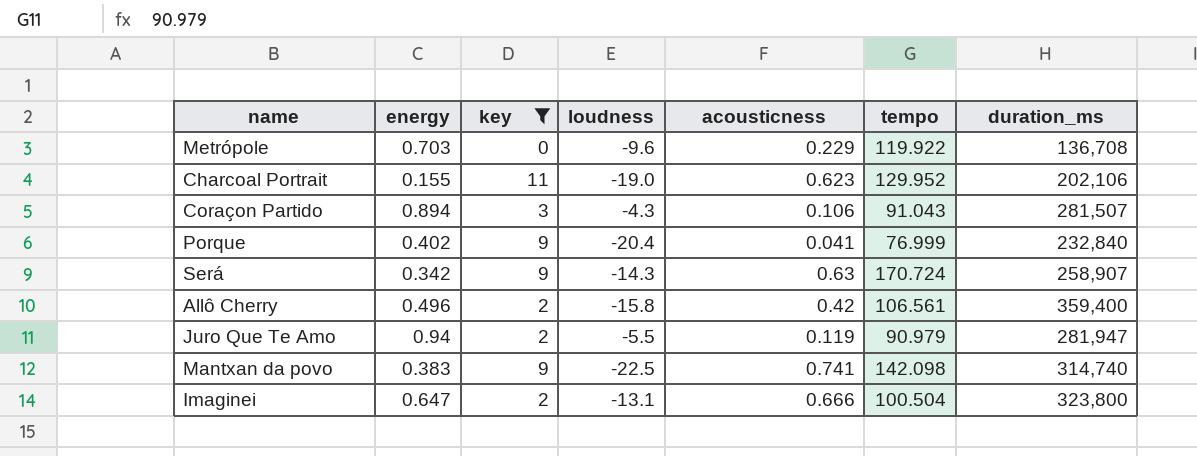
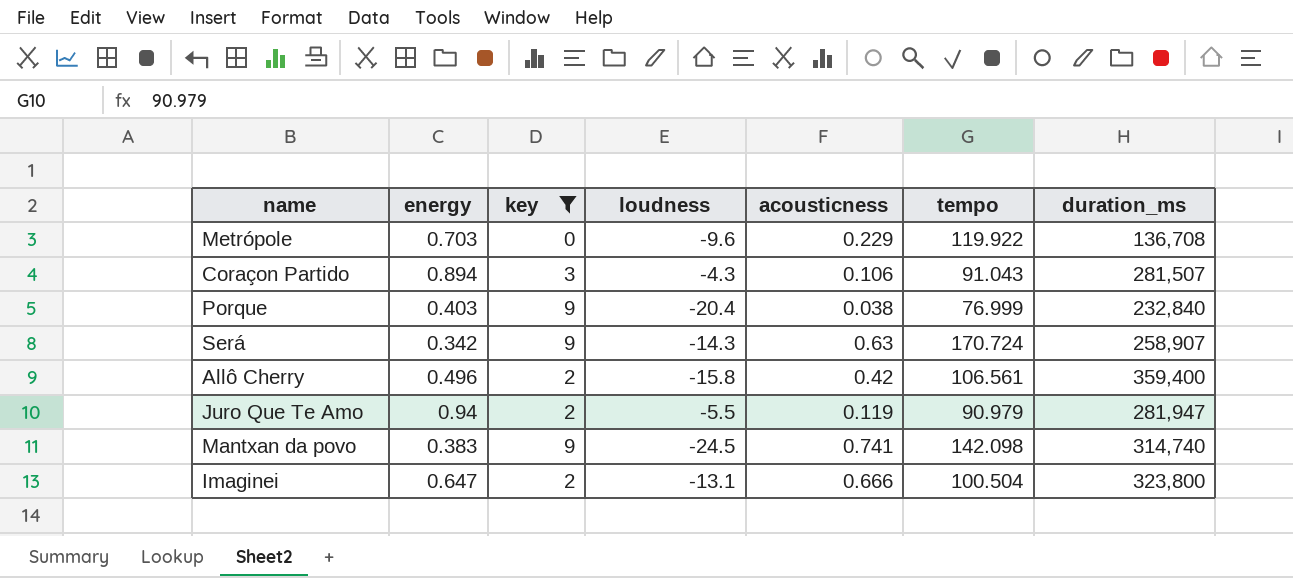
row Charcoal Portrait: 0.155 | 11 | -19.0 | 0.623 | 129.952 | 202,106 -> none
Porque | energy: 0.402 -> 0.403
Porque | acousticness: 0.041 -> 0.038
Mantxan da povo | loudness: -22.5 -> -24.5

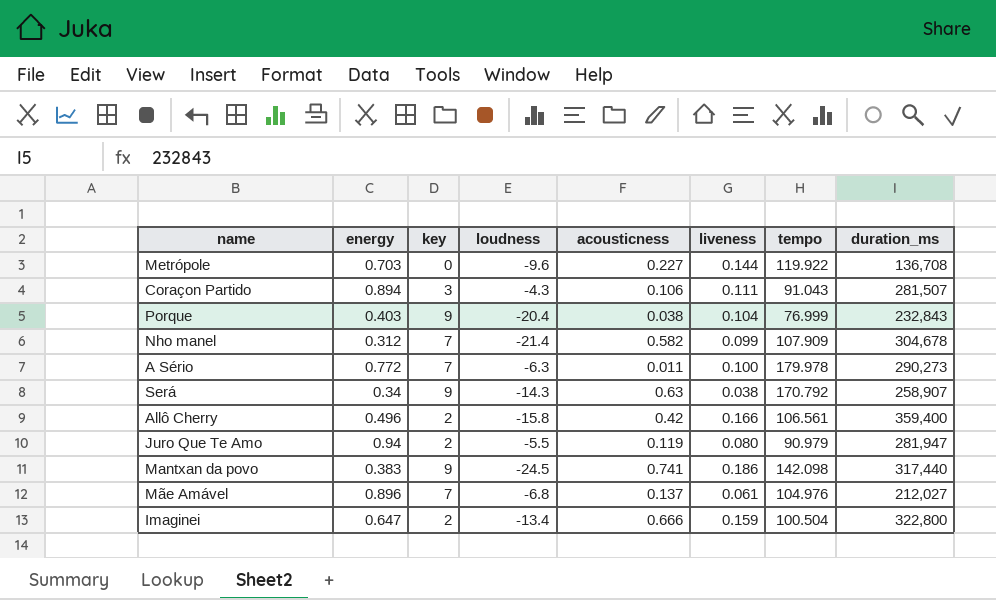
filter: key != 7 -> none
column liveness | position: none -> 6
Metrópole | acousticness: 0.229 -> 0.227
Porque | duration_ms: 232,840 -> 232,843
Será | energy: 0.342 -> 0.34
Será | tempo: 170.724 -> 170.792
Mantxan da povo | duration_ms: 314,740 -> 317,440
Imaginei | loudness: -13.1 -> -13.4
Imaginei | duration_ms: 323,800 -> 322,800

